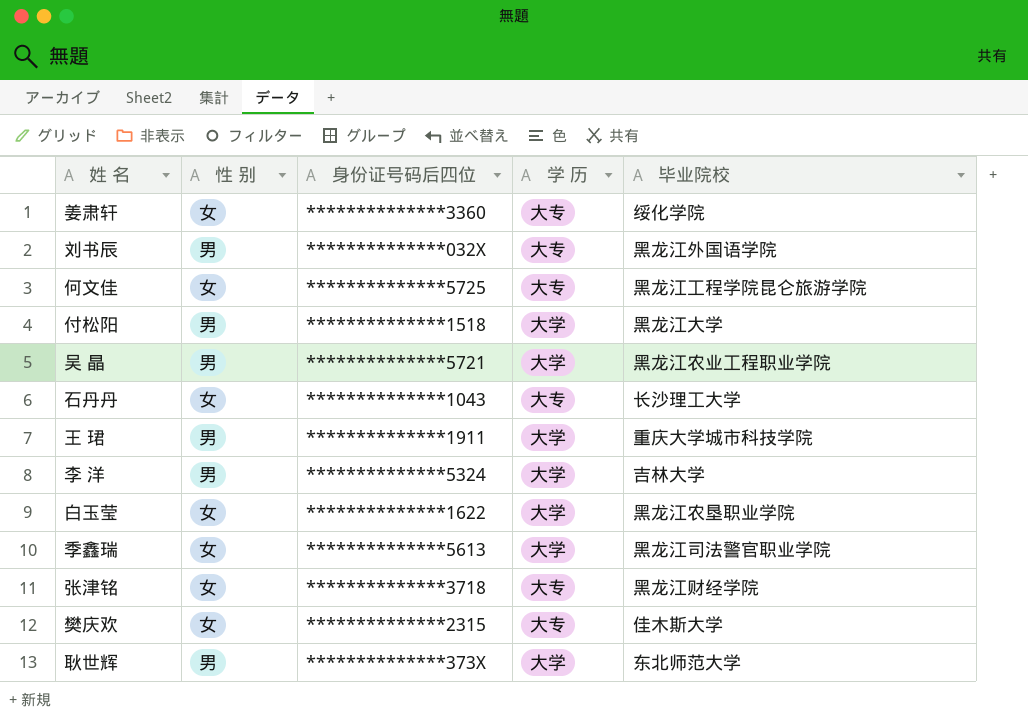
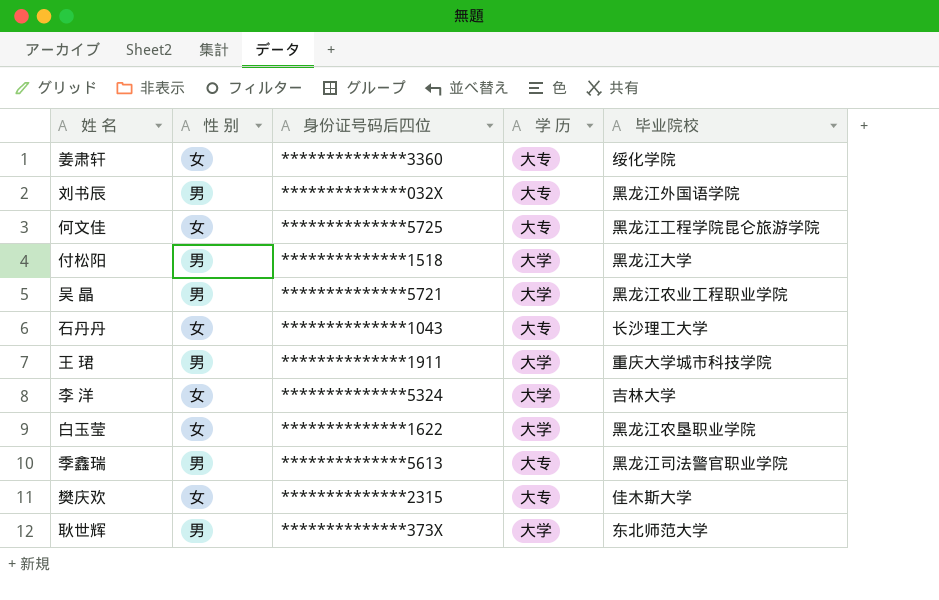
row 张津铭: 女 | **************3718 | 大专 | 黑龙江财经学院 -> none
李 洋 | 性 别: 男 -> 女
季鑫瑞 | 性 别: 女 -> 男
季鑫瑞 | 学 历: 大学 -> 大专

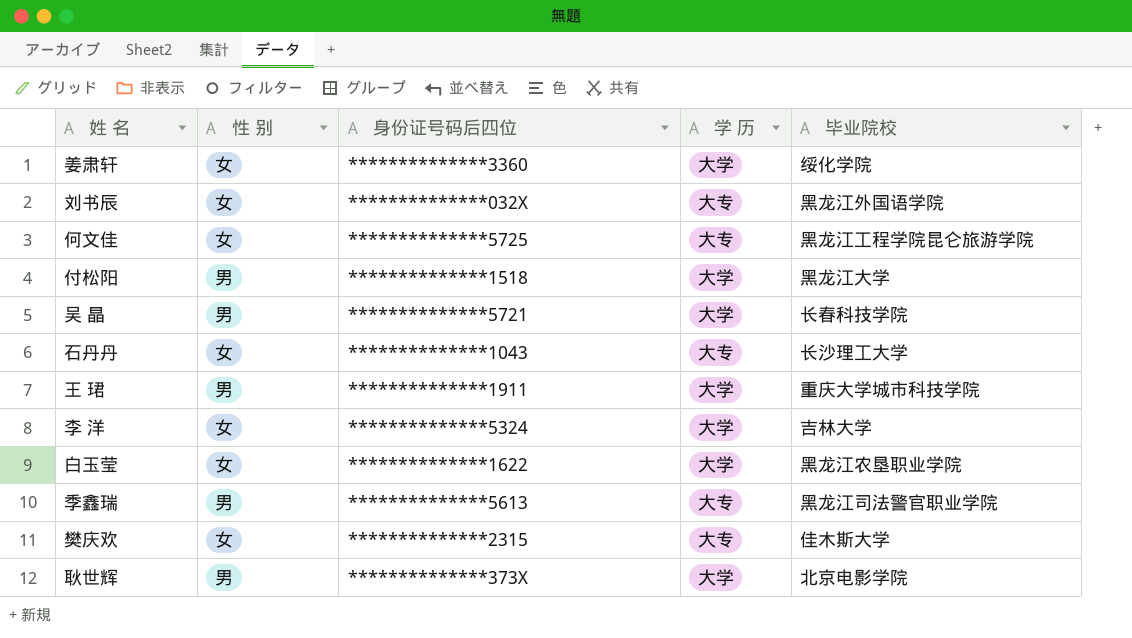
姜肃轩 | 学 历: 大专 -> 大学
刘书辰 | 性 别: 男 -> 女
吴 晶 | 毕业院校: 黑龙江农业工程职业学院 -> 长春科技学院
耿世辉 | 毕业院校: 东北师范大学 -> 北京电影学院

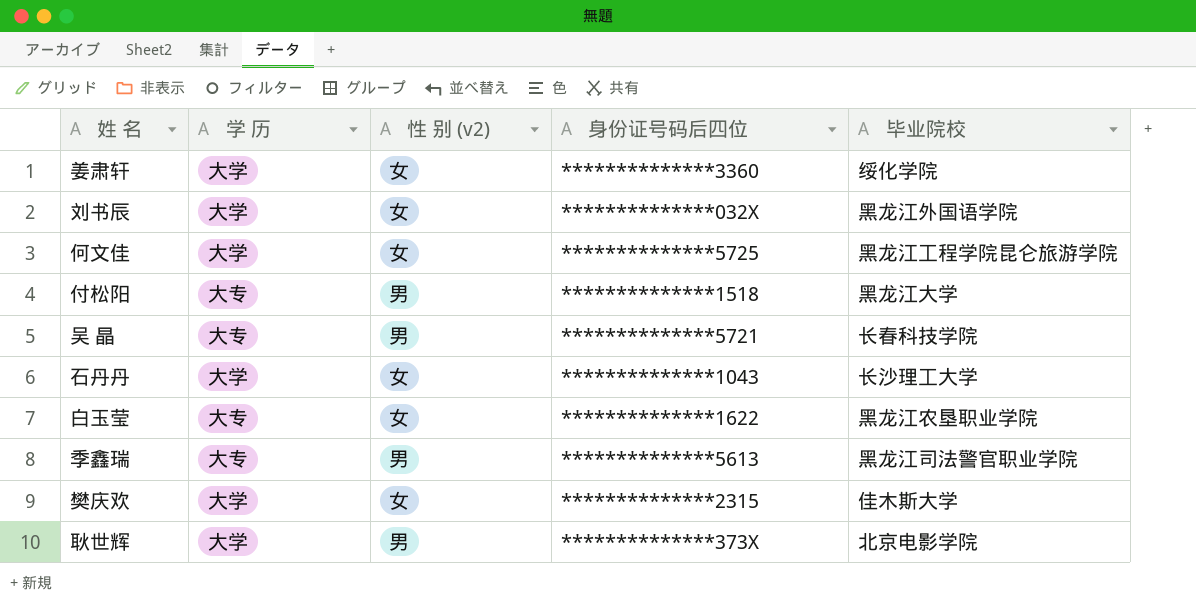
column 学 历 | position: 4 -> 2
column name: 性 别 -> 性 别 (v2)
row 王 珺: 男 | **************1911 | 大学 | 重庆大学城市科技学院 -> none
row 李 洋: 女 | **************5324 | 大学 | 吉林大学 -> none
刘书辰 | 学 历: 大专 -> 大学
何文佳 | 学 历: 大专 -> 大学
付松阳 | 学 历: 大学 -> 大专
吴 晶 | 学 历: 大学 -> 大专
石丹丹 | 学 历: 大专 -> 大学
白玉莹 | 学 历: 大学 -> 大专
樊庆欢 | 学 历: 大专 -> 大学

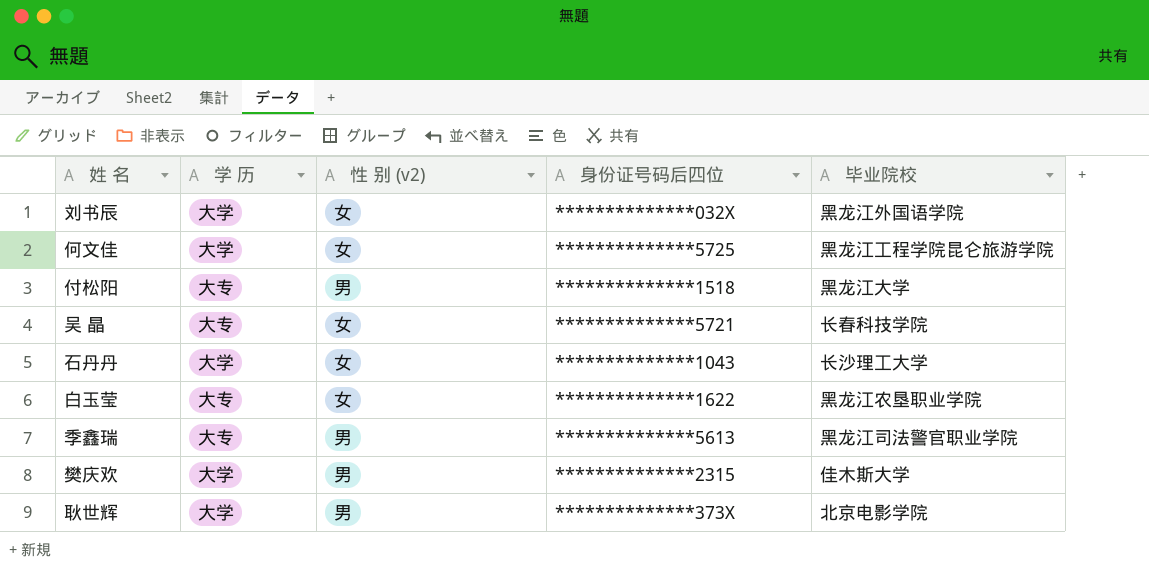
row 姜肃轩: 大学 | 女 | **************3360 | 绥化学院 -> none
吴 晶 | 性 别 (v2): 男 -> 女
樊庆欢 | 性 别 (v2): 女 -> 男

